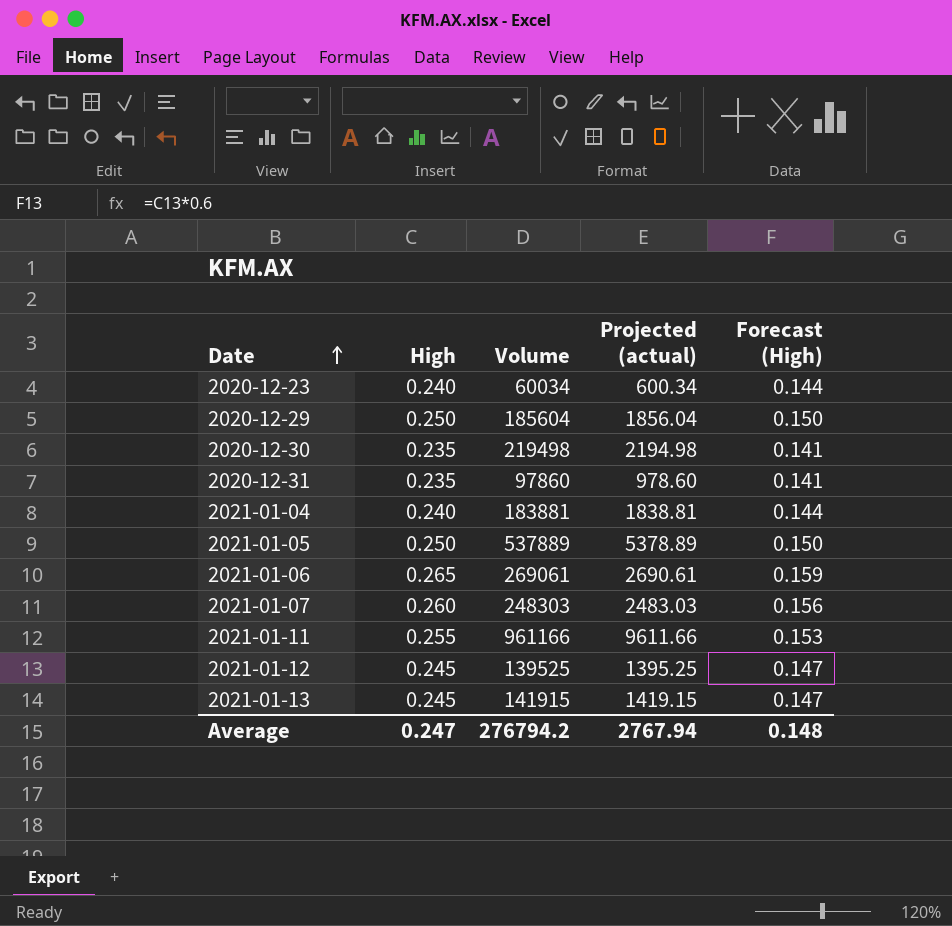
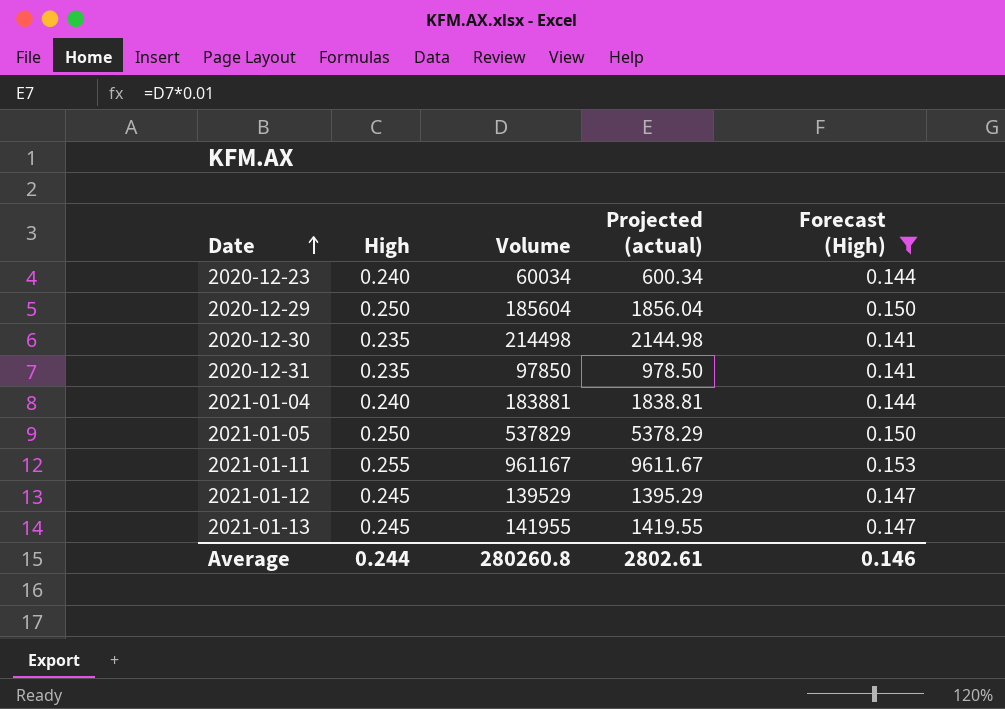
filter: none -> Forecast (High) <= 0.153
2020-12-30 | Volume: 219498 -> 214498
2020-12-30 | Projected (actual): 2194.98 -> 2144.98
2020-12-31 | Volume: 97860 -> 97850
2020-12-31 | Projected (actual): 978.60 -> 978.50
2021-01-05 | Volume: 537889 -> 537829
2021-01-05 | Projected (actual): 5378.89 -> 5378.29
2021-01-11 | Volume: 961166 -> 961167
2021-01-11 | Projected (actual): 9611.66 -> 9611.67
2021-01-12 | Volume: 139525 -> 139529
2021-01-12 | Projected (actual): 1395.25 -> 1395.29
2021-01-13 | Volume: 141915 -> 141955
2021-01-13 | Projected (actual): 1419.15 -> 1419.55
Average | High: 0.247 -> 0.244
Average | Volume: 276794.2 -> 280260.8
Average | Projected (actual): 2767.94 -> 2802.61
Average | Forecast (High): 0.148 -> 0.146

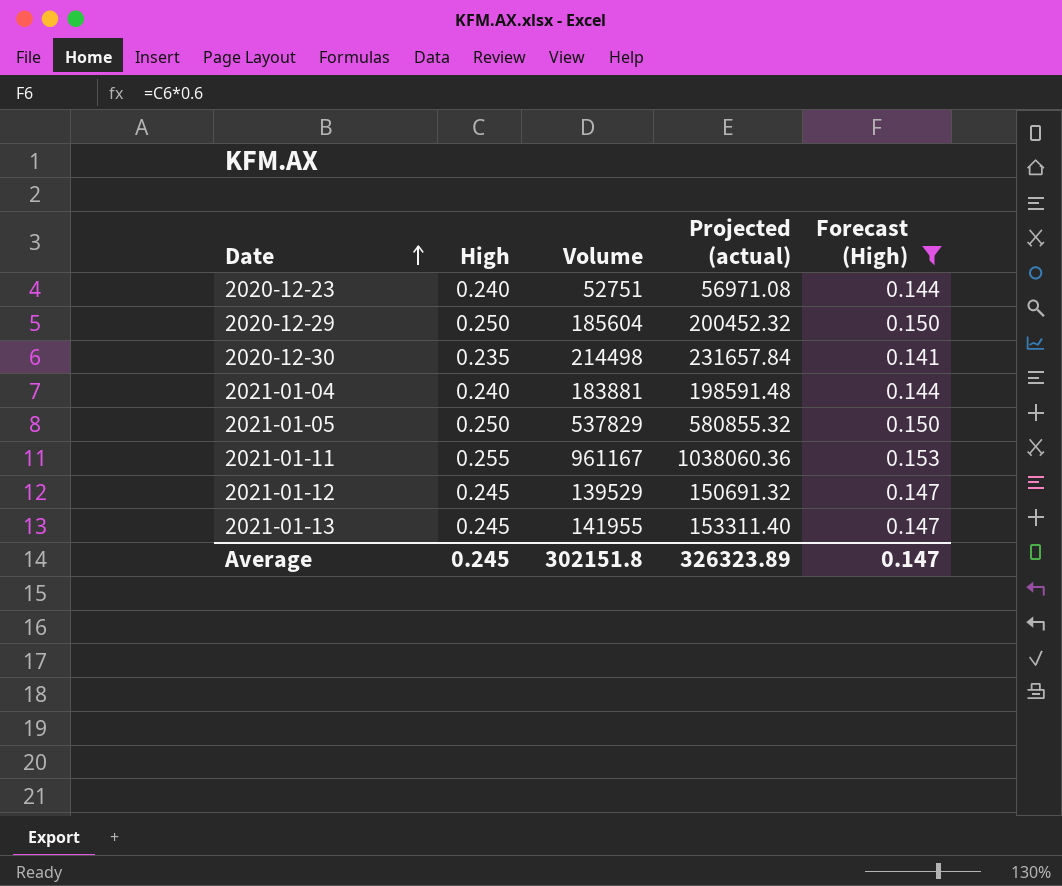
column Projected (actual) | formula: [Volume] * 0.01 -> [Volume] * 1.08
row 2020-12-31: 0.235 | 97850 | 978.50 | 0.141 -> none
2020-12-23 | Volume: 60034 -> 52751
Average | High: 0.244 -> 0.245
Average | Volume: 280260.8 -> 302151.8
Average | Projected (actual): 2802.61 -> 326323.89
Average | Forecast (High): 0.146 -> 0.147

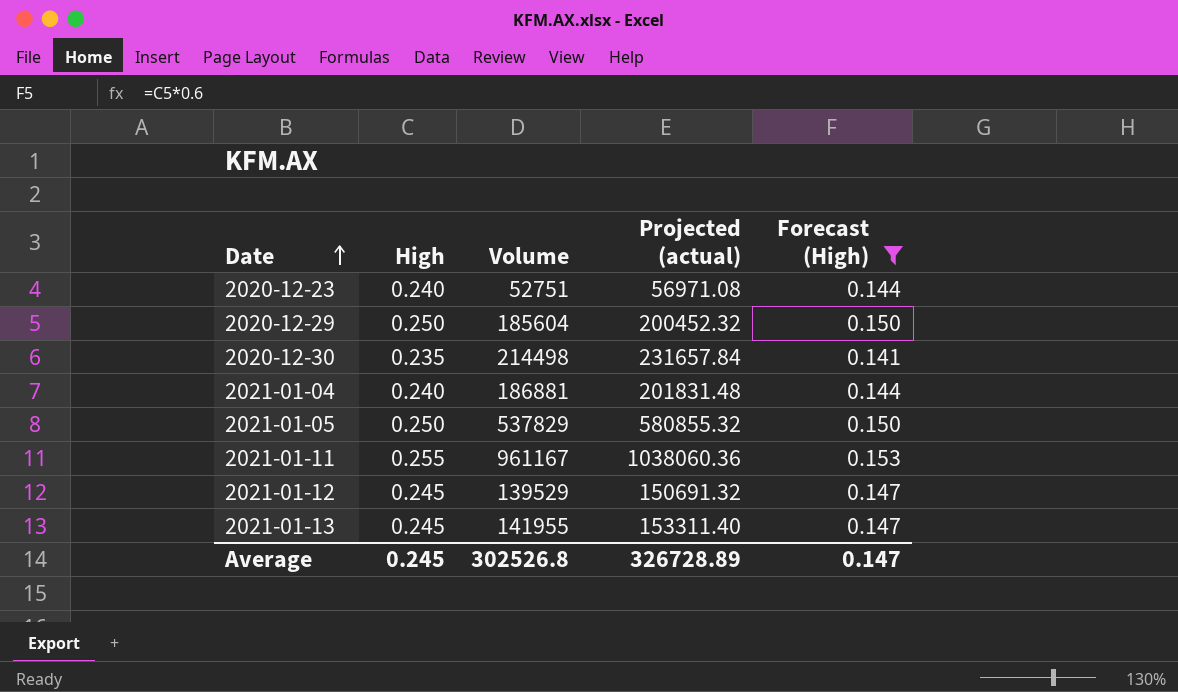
2021-01-04 | Volume: 183881 -> 186881
2021-01-04 | Projected (actual): 198591.48 -> 201831.48
Average | Volume: 302151.8 -> 302526.8
Average | Projected (actual): 326323.89 -> 326728.89

